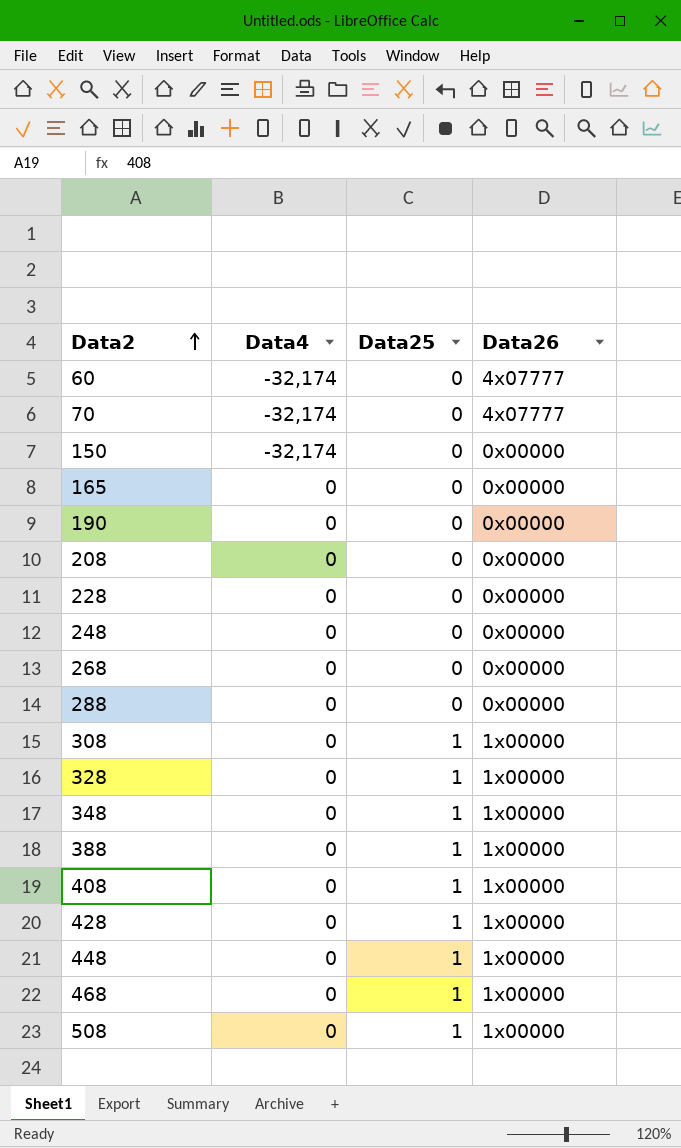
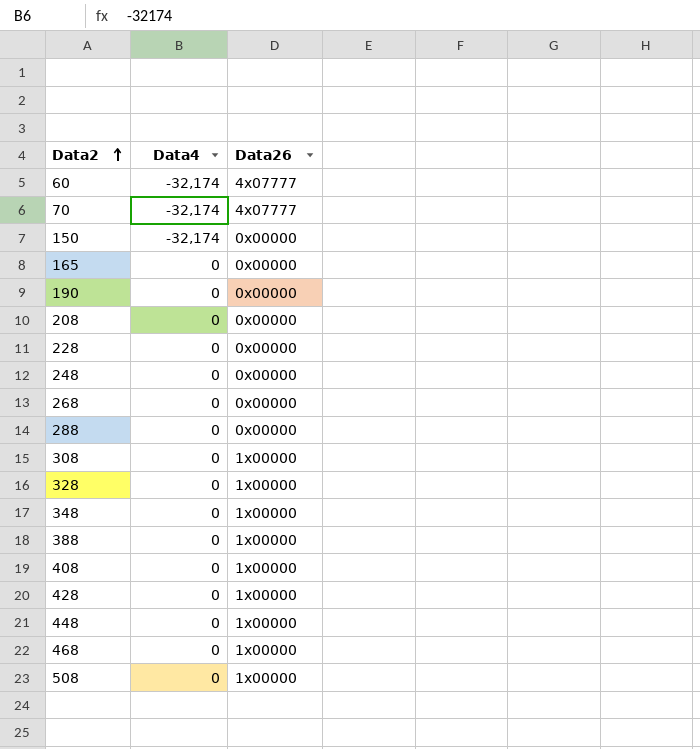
column Data25 | position: 3 -> none

